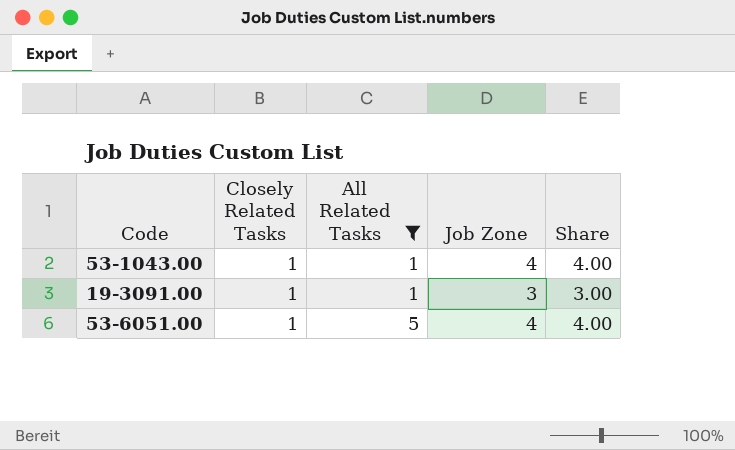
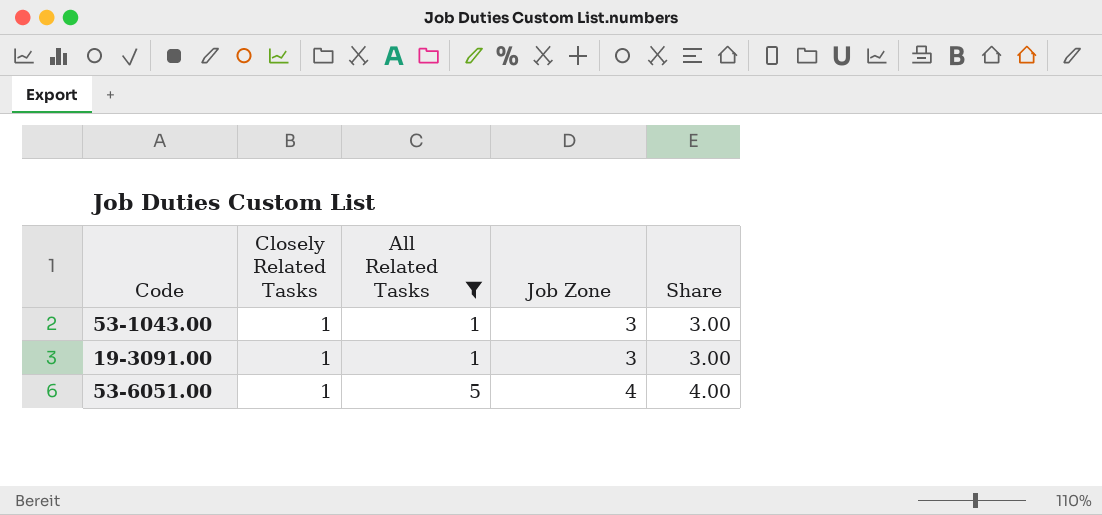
53-1043.00 | Job Zone: 4 -> 3
53-1043.00 | Share: 4.00 -> 3.00

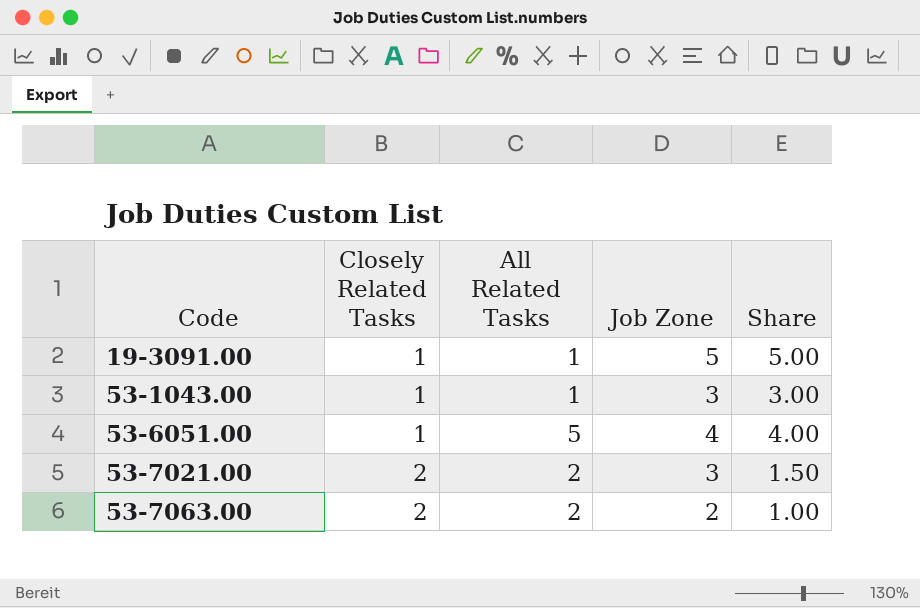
filter: All Related Tasks != 2 -> none
row order: All Related Tasks ascending -> Code ascending
19-3091.00 | Job Zone: 3 -> 5
19-3091.00 | Share: 3.00 -> 5.00

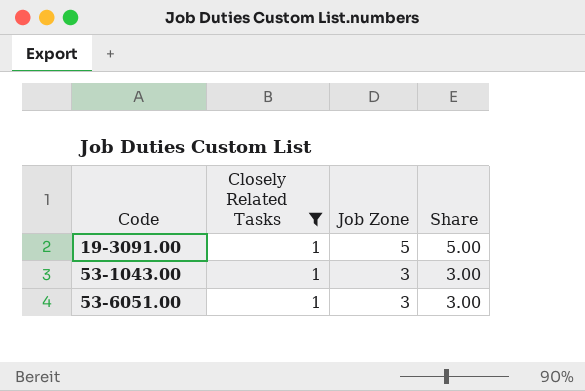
filter: none -> Closely Related Tasks = 1
column All Related Tasks | position: 3 -> none
53-6051.00 | Job Zone: 4 -> 3
53-6051.00 | Share: 4.00 -> 3.00

